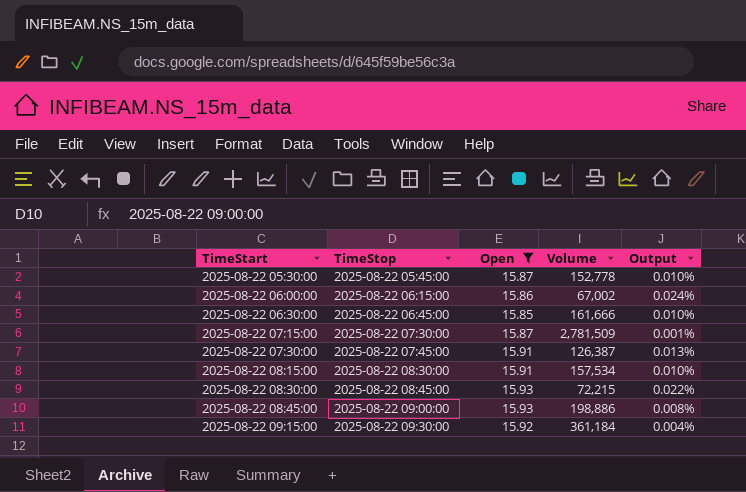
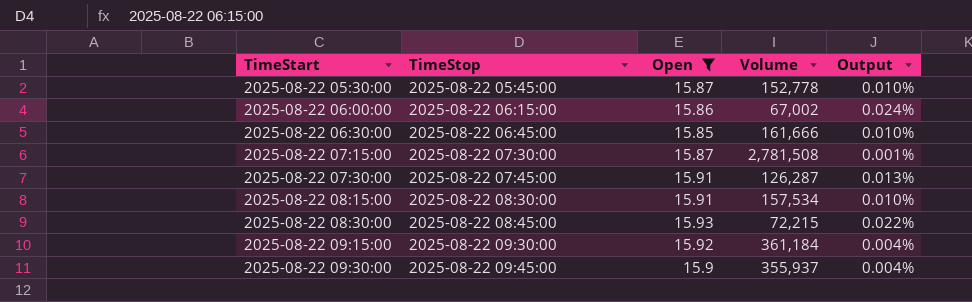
row 2025-08-22 08:45:00: 2025-08-22 09:00:00 | 15.93 | 198,886 | 0.008% -> none
2025-08-22 07:15:00 | Volume: 2,781,509 -> 2,781,508
2025-08-22 07:30:00 | Volume: 126,387 -> 126,287
row 2025-08-22 09:30:00: none -> 2025-08-22 09:45:00 | 15.9 | 355,937 | 0.004%

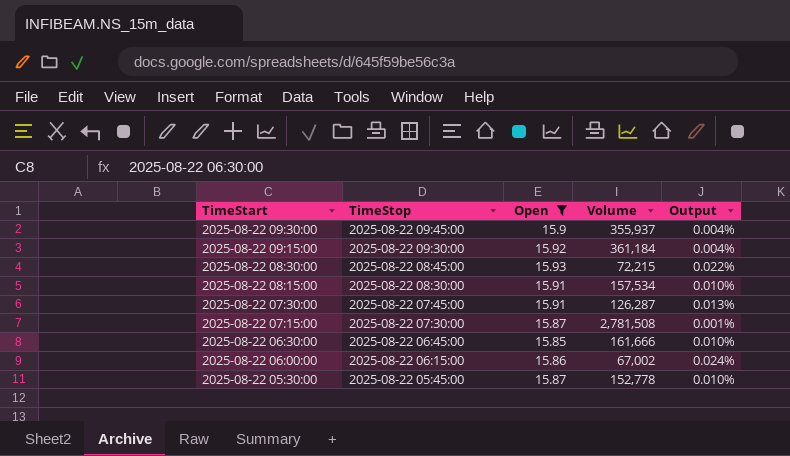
row order: TimeStart ascending -> TimeStart descending

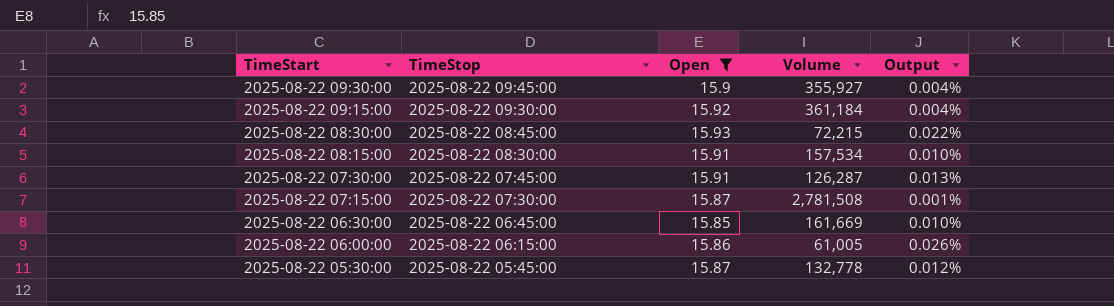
2025-08-22 09:30:00 | Volume: 355,937 -> 355,927
2025-08-22 06:30:00 | Volume: 161,666 -> 161,669
2025-08-22 06:00:00 | Volume: 67,002 -> 61,005
2025-08-22 06:00:00 | Output: 0.024% -> 0.026%
2025-08-22 05:30:00 | Volume: 152,778 -> 132,778
2025-08-22 05:30:00 | Output: 0.010% -> 0.012%

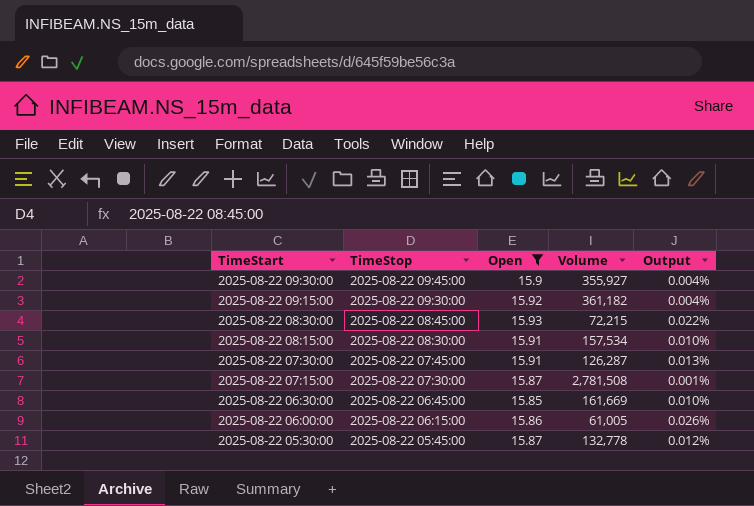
2025-08-22 09:15:00 | Volume: 361,184 -> 361,182

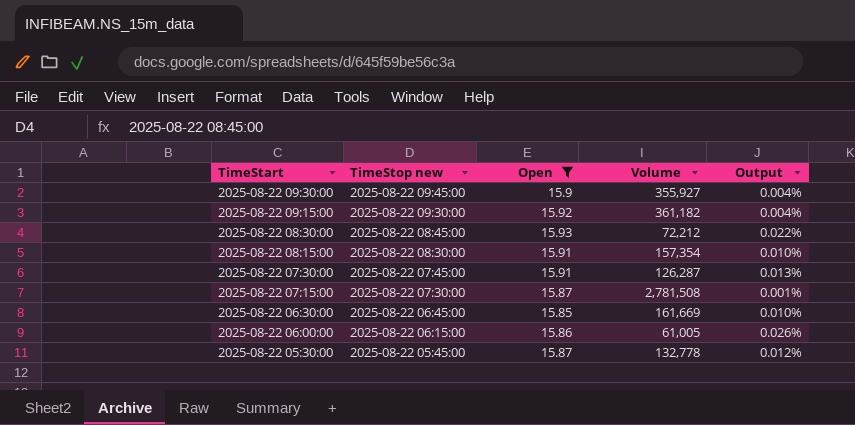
column name: TimeStop -> TimeStop new
2025-08-22 08:30:00 | Volume: 72,215 -> 72,212
2025-08-22 08:15:00 | Volume: 157,534 -> 157,354

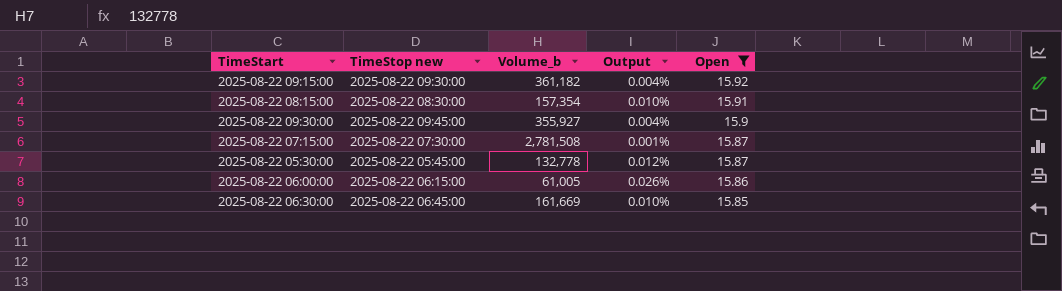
row order: TimeStart descending -> Open descending
column name: Volume -> Volume_b
column Open | position: 3 -> 5
row 2025-08-22 08:30:00: 2025-08-22 08:45:00 | 15.93 | 72,212 | 0.022% -> none
row 2025-08-22 07:30:00: 2025-08-22 07:45:00 | 15.91 | 126,287 | 0.013% -> none

